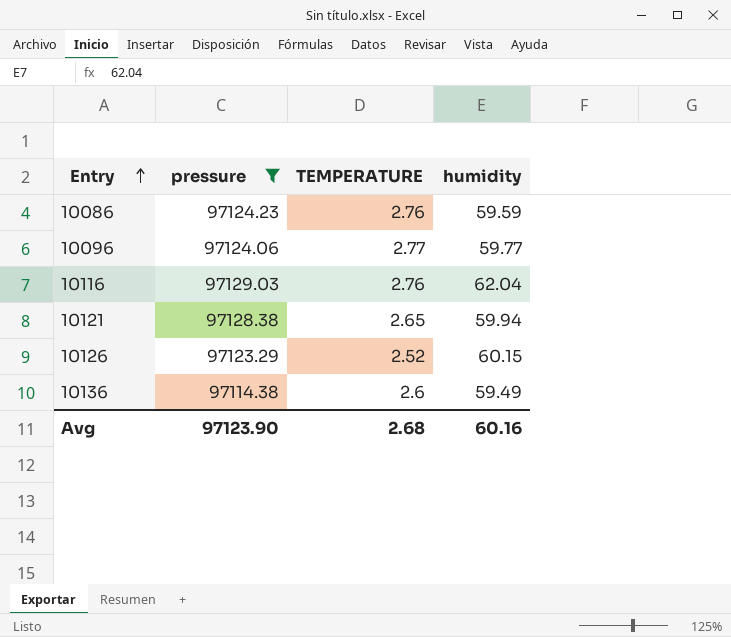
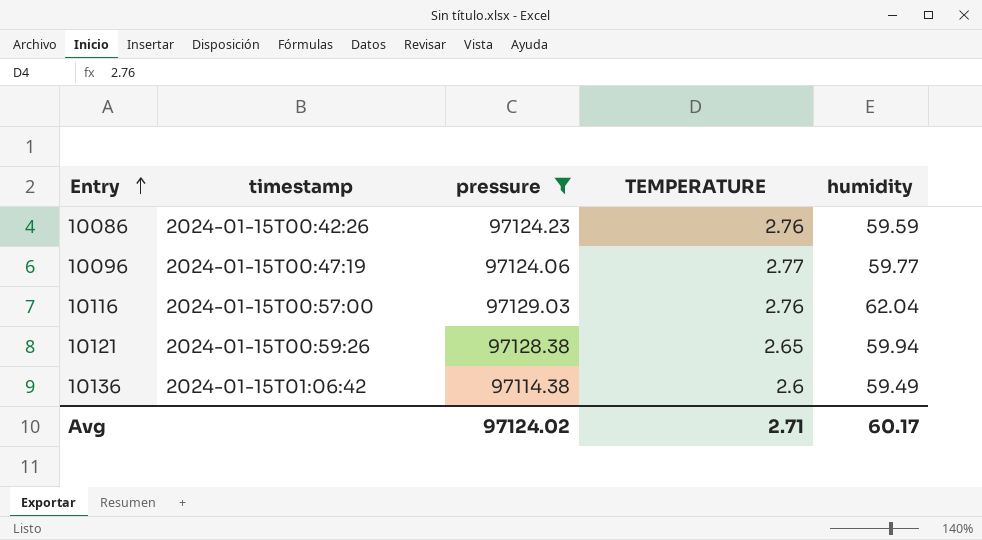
column timestamp | position: none -> 2
row 10126: 97123.29 | 2.52 | 60.15 -> none
Avg | pressure: 97123.90 -> 97124.02
Avg | TEMPERATURE: 2.68 -> 2.71
Avg | humidity: 60.16 -> 60.17

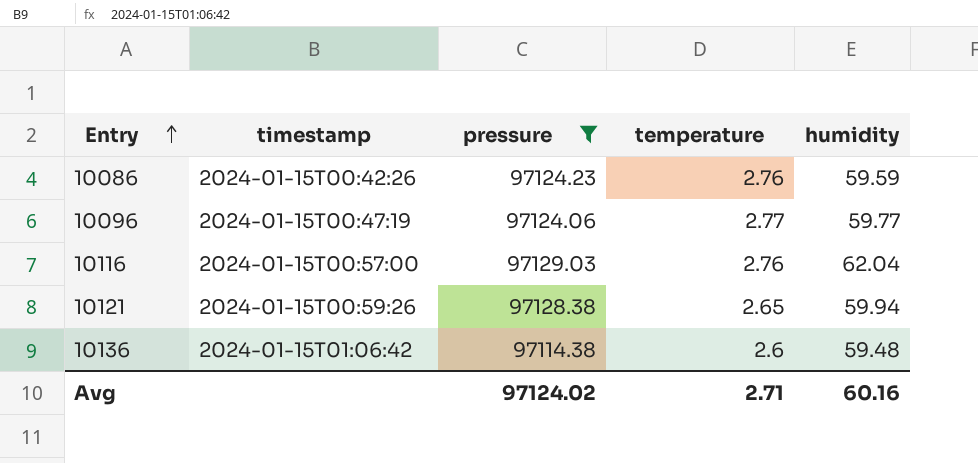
column name: TEMPERATURE -> temperature
10136 | humidity: 59.49 -> 59.48
Avg | humidity: 60.17 -> 60.16

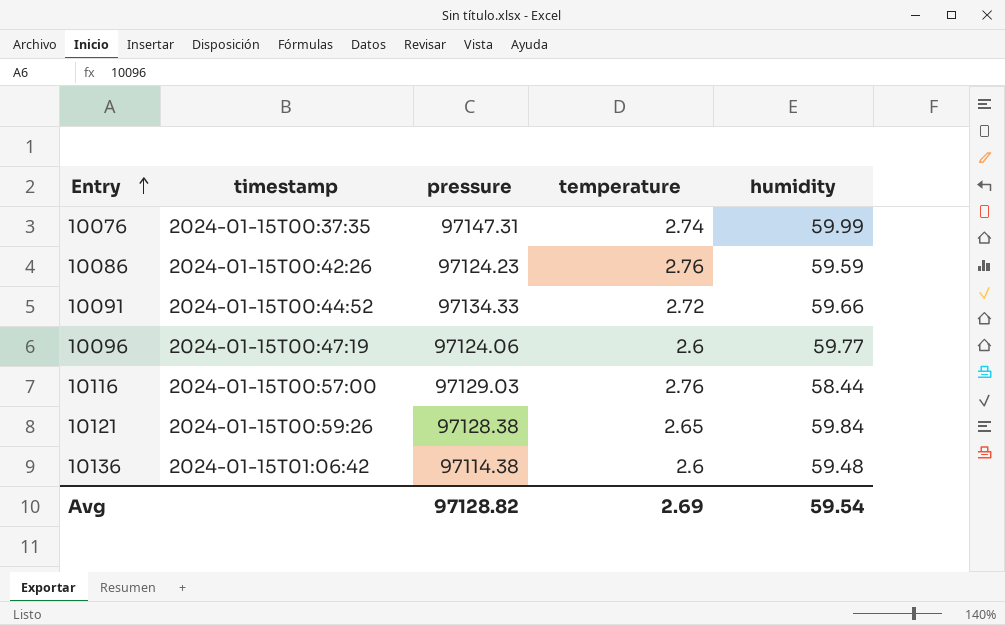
filter: pressure <= 97129.03 -> none
10096 | temperature: 2.77 -> 2.6
10116 | humidity: 62.04 -> 58.44
10121 | humidity: 59.94 -> 59.84
Avg | pressure: 97124.02 -> 97128.82
Avg | temperature: 2.71 -> 2.69
Avg | humidity: 60.16 -> 59.54

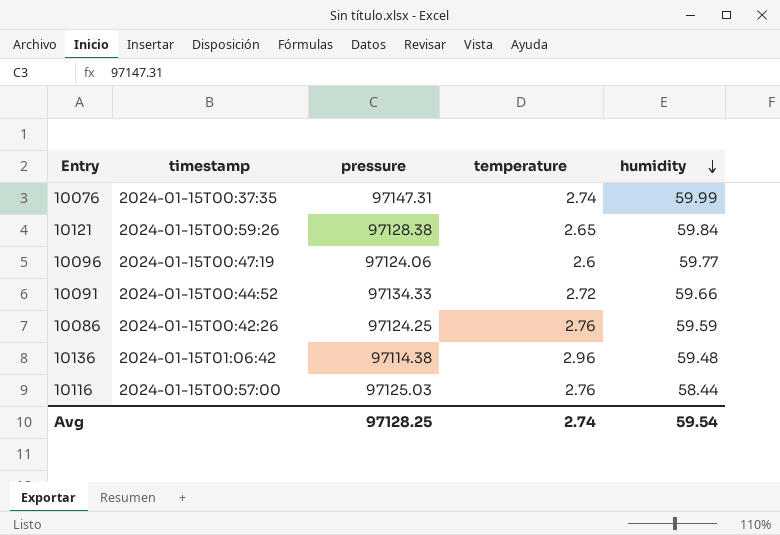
row order: Entry ascending -> humidity descending
10086 | pressure: 97124.23 -> 97124.25
10136 | temperature: 2.6 -> 2.96
10116 | pressure: 97129.03 -> 97125.03
Avg | pressure: 97128.82 -> 97128.25
Avg | temperature: 2.69 -> 2.74

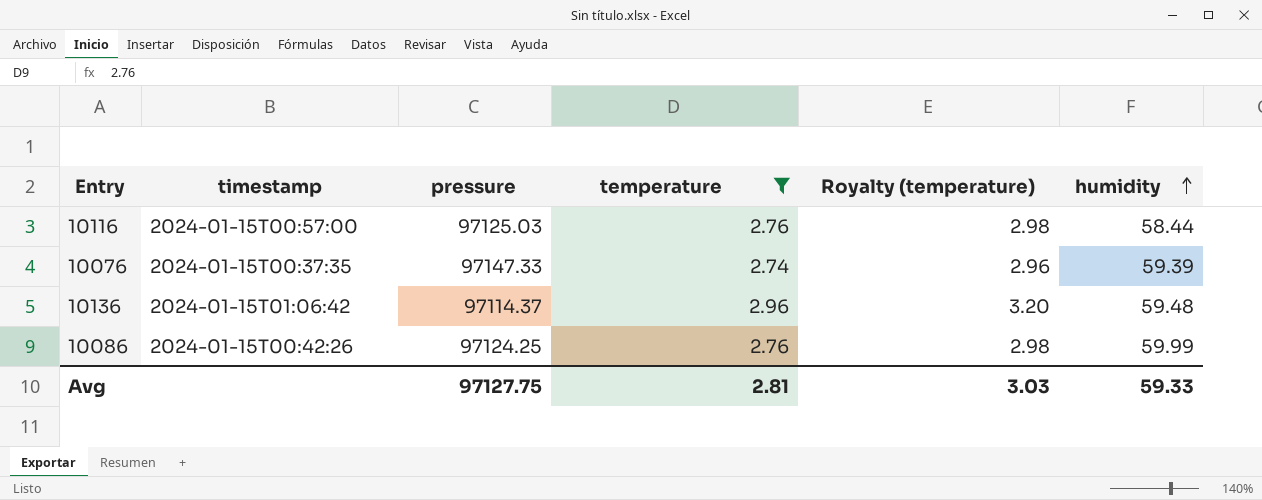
filter: none -> temperature >= 2.74
row order: humidity descending -> humidity ascending
column Royalty (temperature) | formula: none -> [temperature] * 1.08
10076 | pressure: 97147.31 -> 97147.33
10076 | humidity: 59.99 -> 59.39
10136 | pressure: 97114.38 -> 97114.37
10086 | humidity: 59.59 -> 59.99
Avg | pressure: 97128.25 -> 97127.75
Avg | temperature: 2.74 -> 2.81
Avg | humidity: 59.54 -> 59.33

